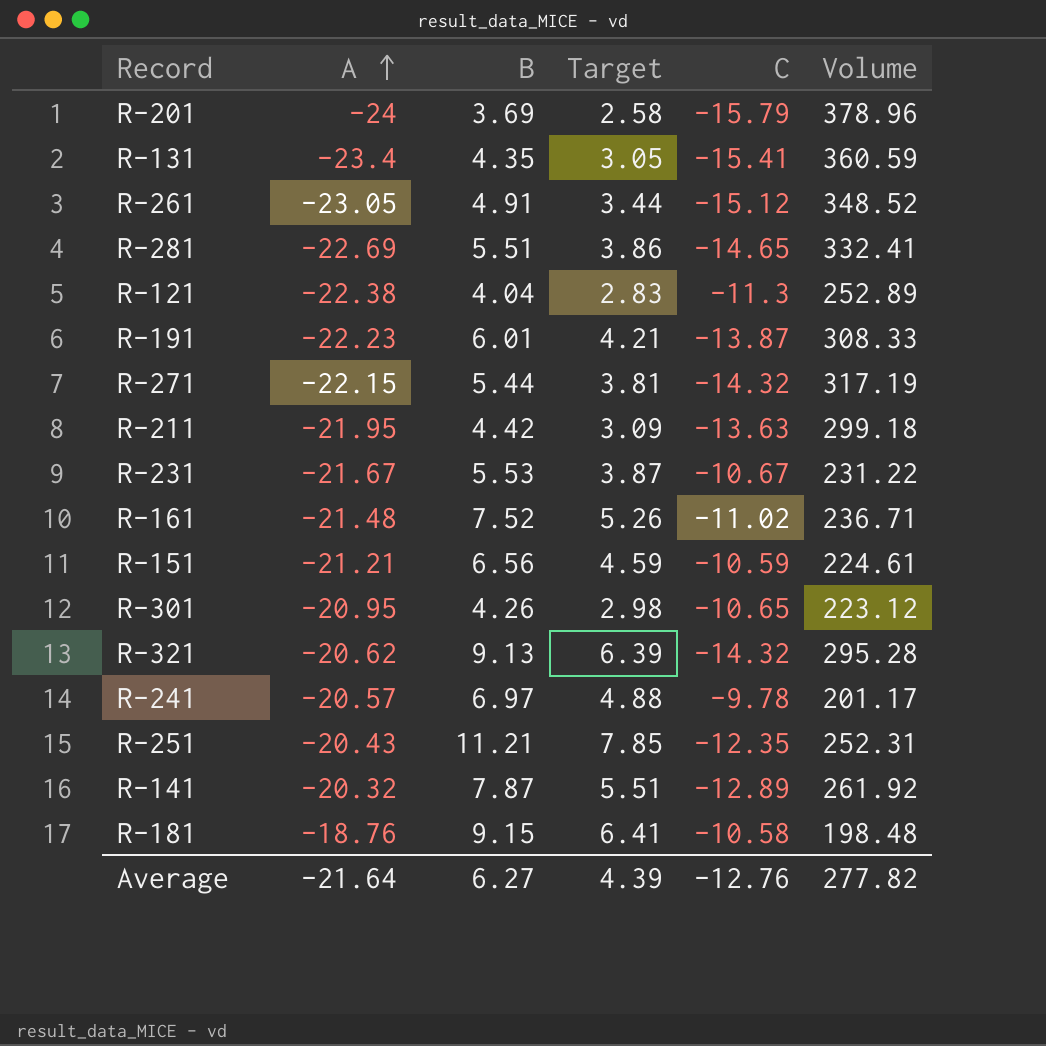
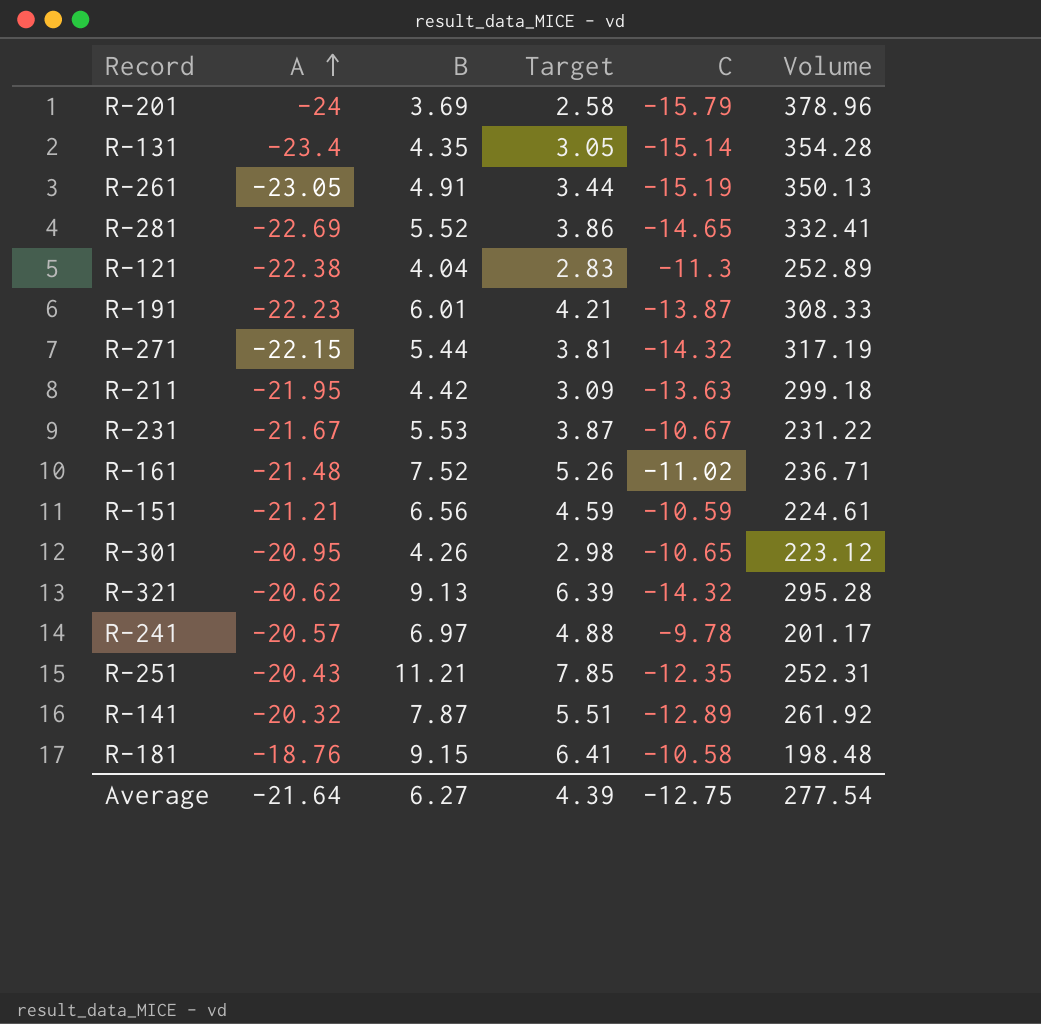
R-131 | C: -15.41 -> -15.14
R-131 | Volume: 360.59 -> 354.28
R-261 | C: -15.12 -> -15.19
R-261 | Volume: 348.52 -> 350.13
R-281 | B: 5.51 -> 5.52
Average | C: -12.76 -> -12.75
Average | Volume: 277.82 -> 277.54

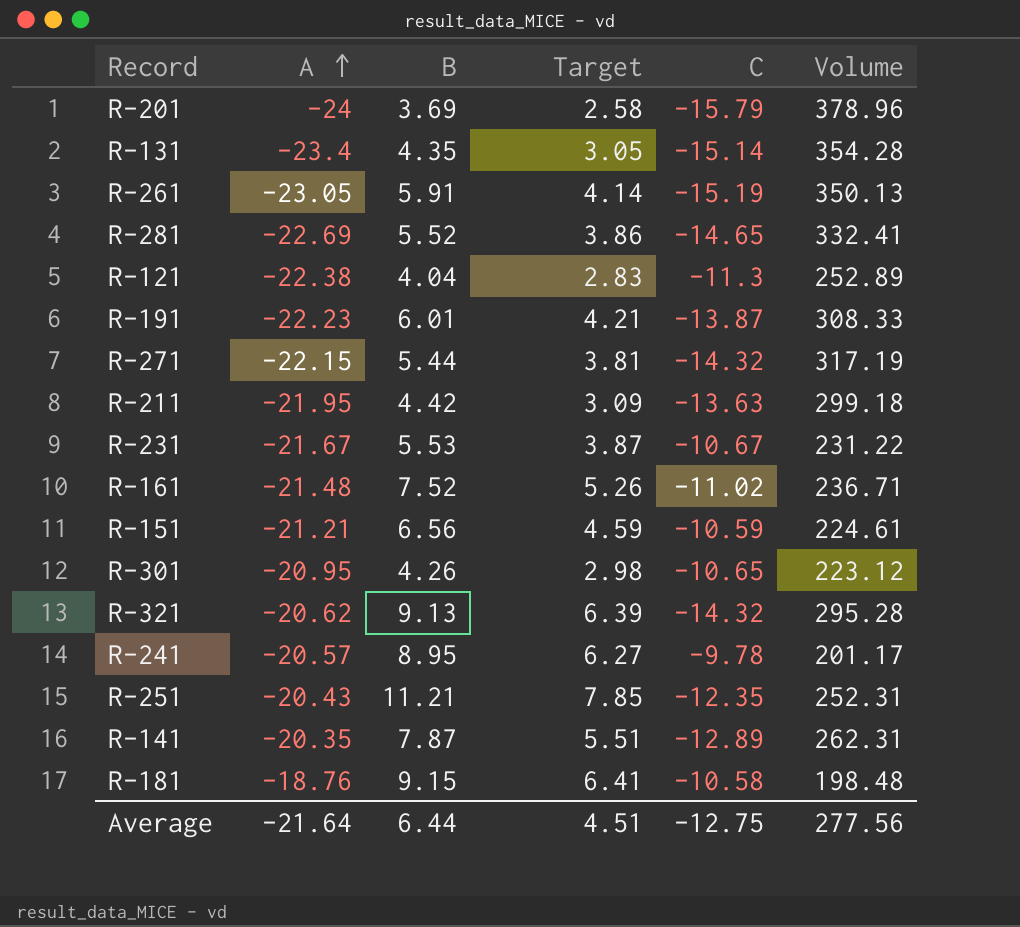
R-261 | B: 4.91 -> 5.91
R-261 | Target: 3.44 -> 4.14
R-241 | B: 6.97 -> 8.95
R-241 | Target: 4.88 -> 6.27
R-141 | A: -20.32 -> -20.35
R-141 | Volume: 261.92 -> 262.31
Average | B: 6.27 -> 6.44
Average | Target: 4.39 -> 4.51
Average | Volume: 277.54 -> 277.56

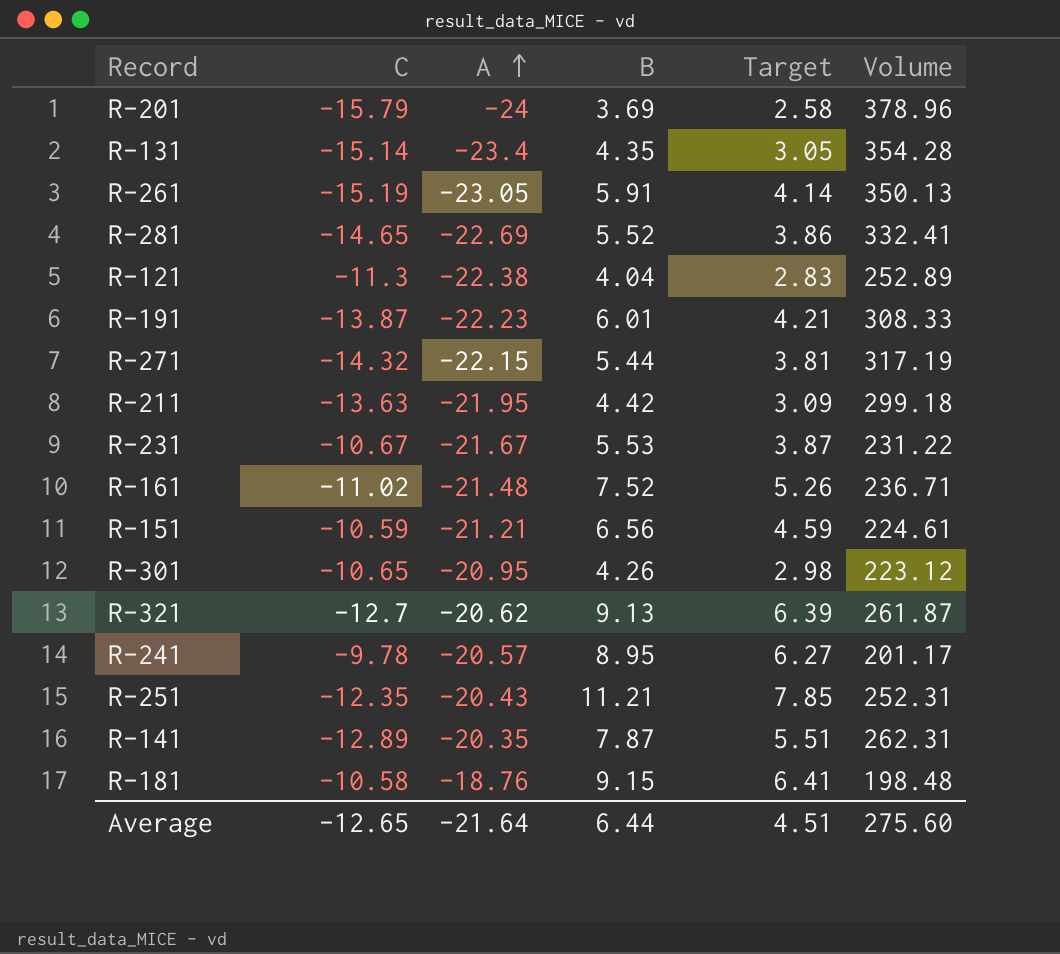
column C | position: 5 -> 2
R-321 | C: -14.32 -> -12.7
R-321 | Volume: 295.28 -> 261.87
Average | C: -12.75 -> -12.65
Average | Volume: 277.56 -> 275.60

